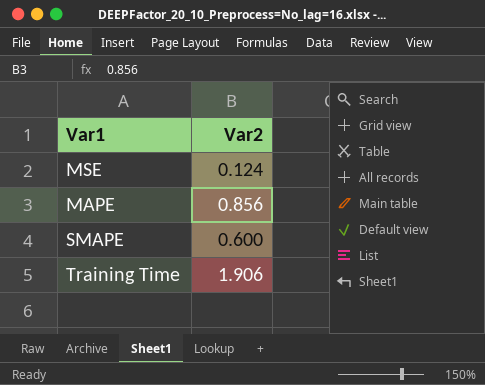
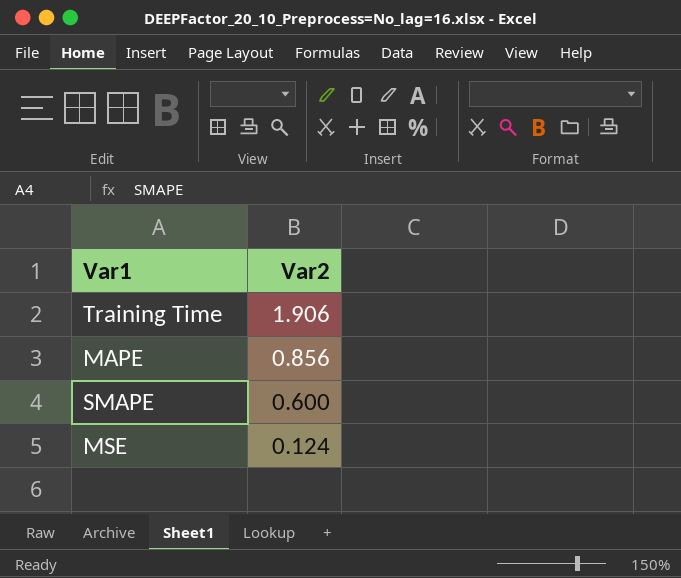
row order: none -> Var2 descending

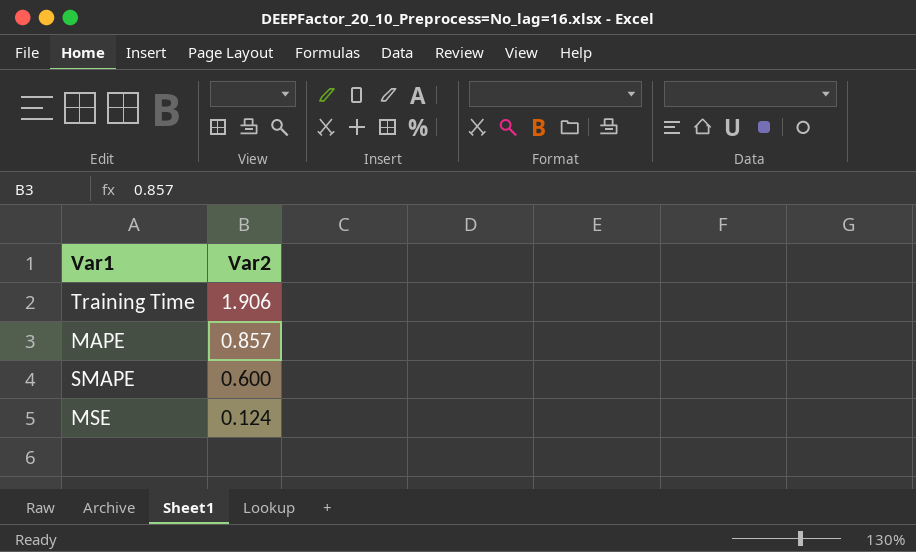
MAPE | Var2: 0.856 -> 0.857

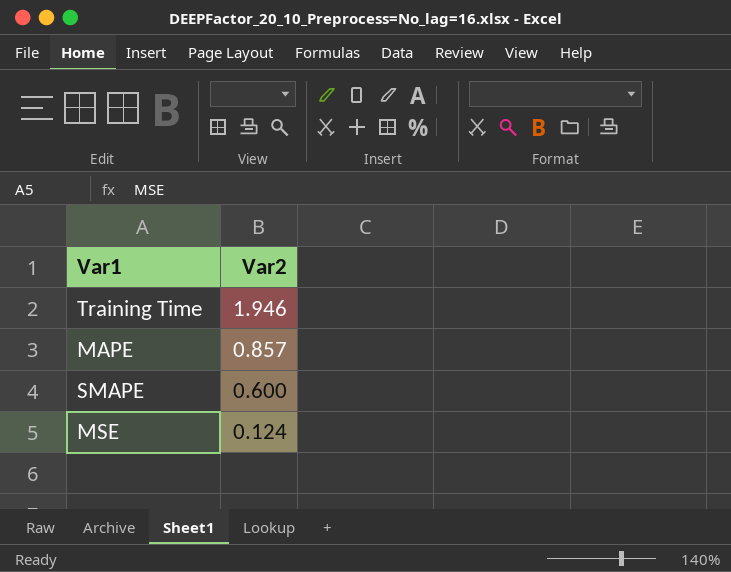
Training Time | Var2: 1.906 -> 1.946

